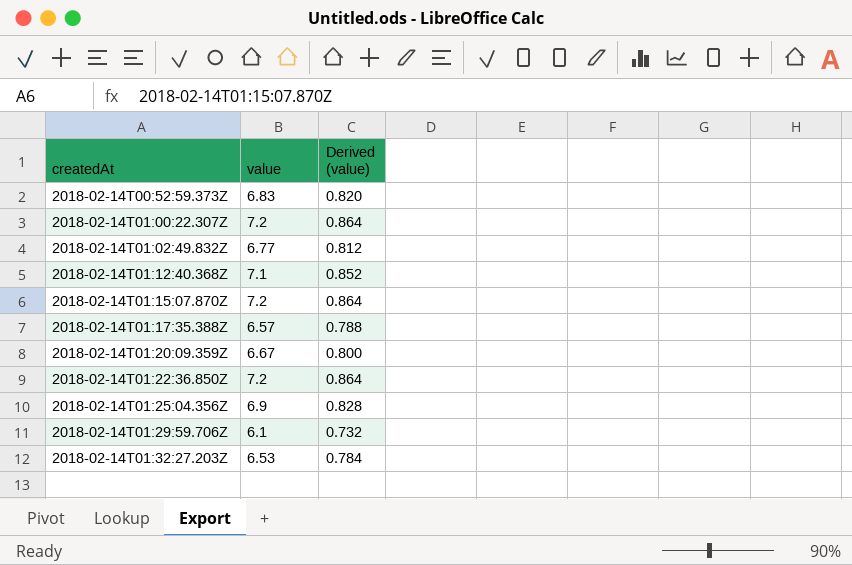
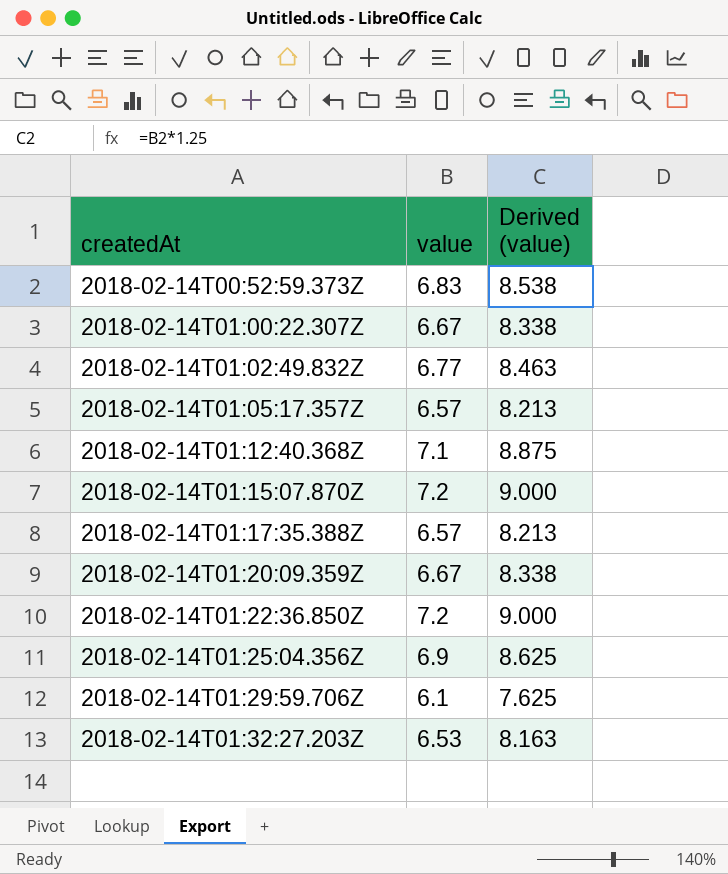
column Derived (value) | formula: [value] * 0.12 -> [value] * 1.25
2018-02-14T01:00:22.307Z | value: 7.2 -> 6.67
row 2018-02-14T01:05:17.357Z: none -> 6.57 | 8.213

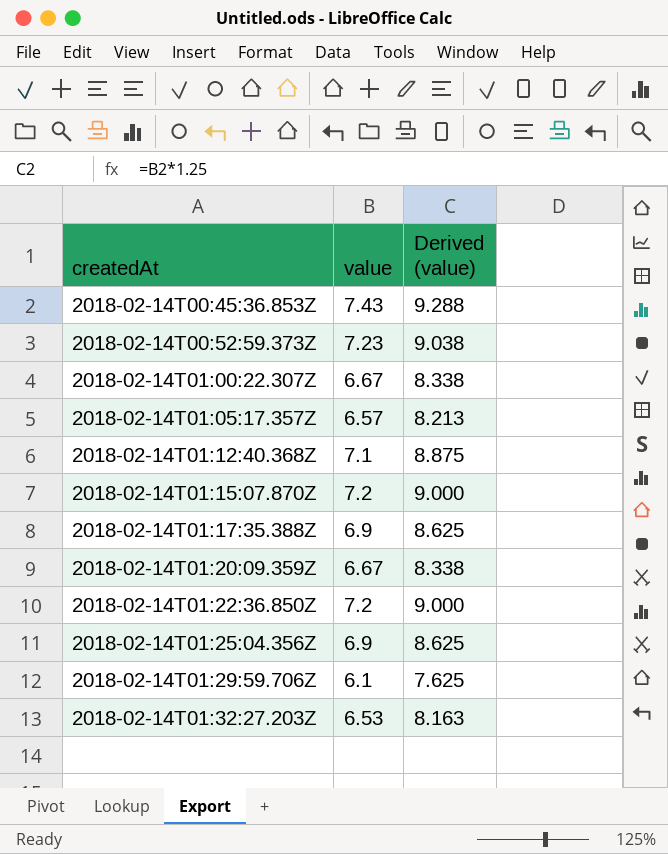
row 2018-02-14T01:02:49.832Z: 6.77 | 8.463 -> none
row 2018-02-14T00:45:36.853Z: none -> 7.43 | 9.288
2018-02-14T00:52:59.373Z | value: 6.83 -> 7.23
2018-02-14T00:52:59.373Z | Derived (value): 8.538 -> 9.038
2018-02-14T01:17:35.388Z | value: 6.57 -> 6.9
2018-02-14T01:17:35.388Z | Derived (value): 8.213 -> 8.625

